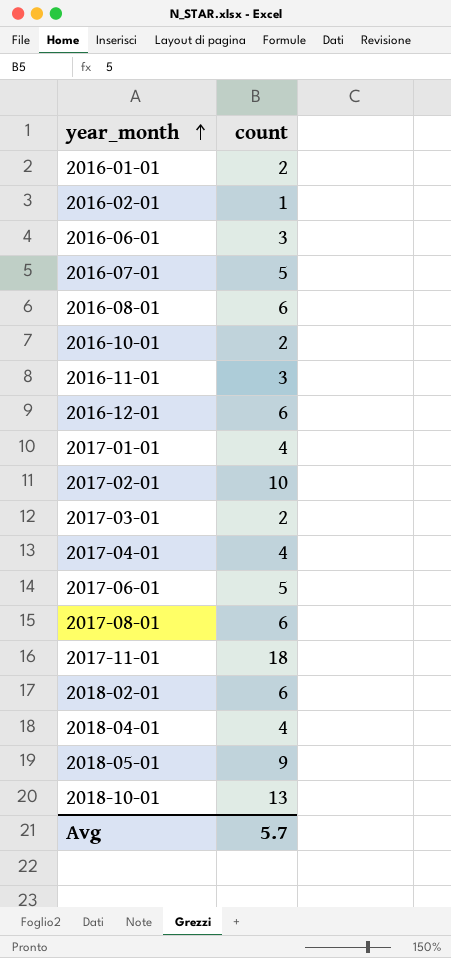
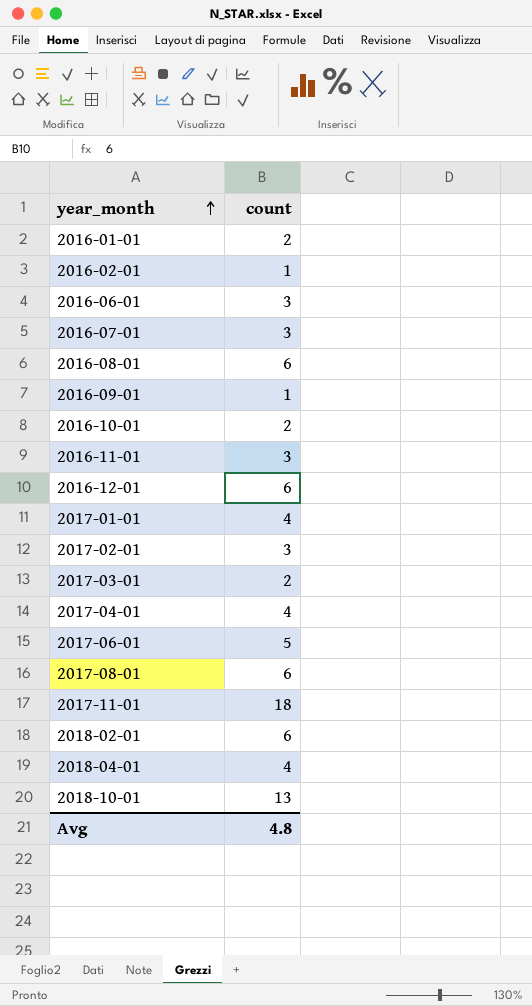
row 2018-05-01: 9 -> none
2016-07-01 | count: 5 -> 3
row 2016-09-01: none -> 1
2017-02-01 | count: 10 -> 3
Avg | count: 5.7 -> 4.8

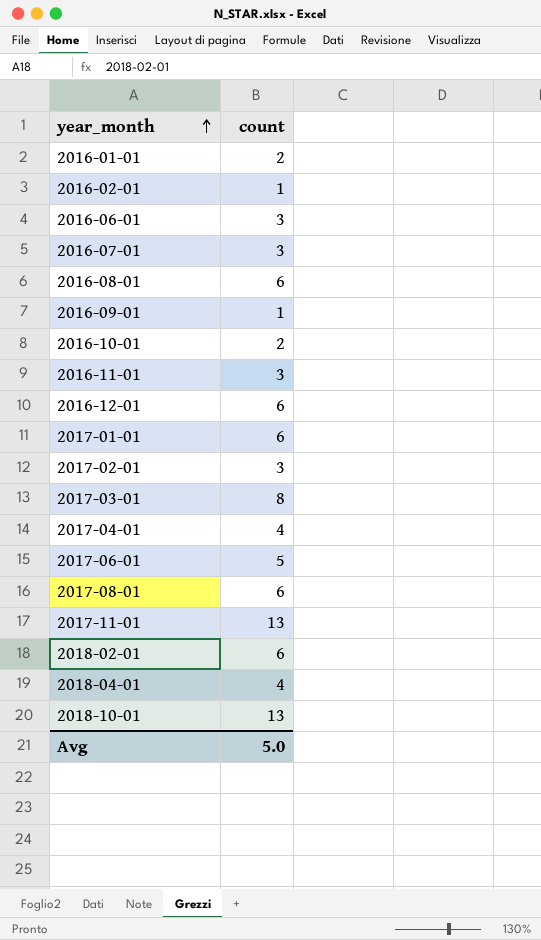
2017-01-01 | count: 4 -> 6
2017-03-01 | count: 2 -> 8
2017-11-01 | count: 18 -> 13
Avg | count: 4.8 -> 5.0

